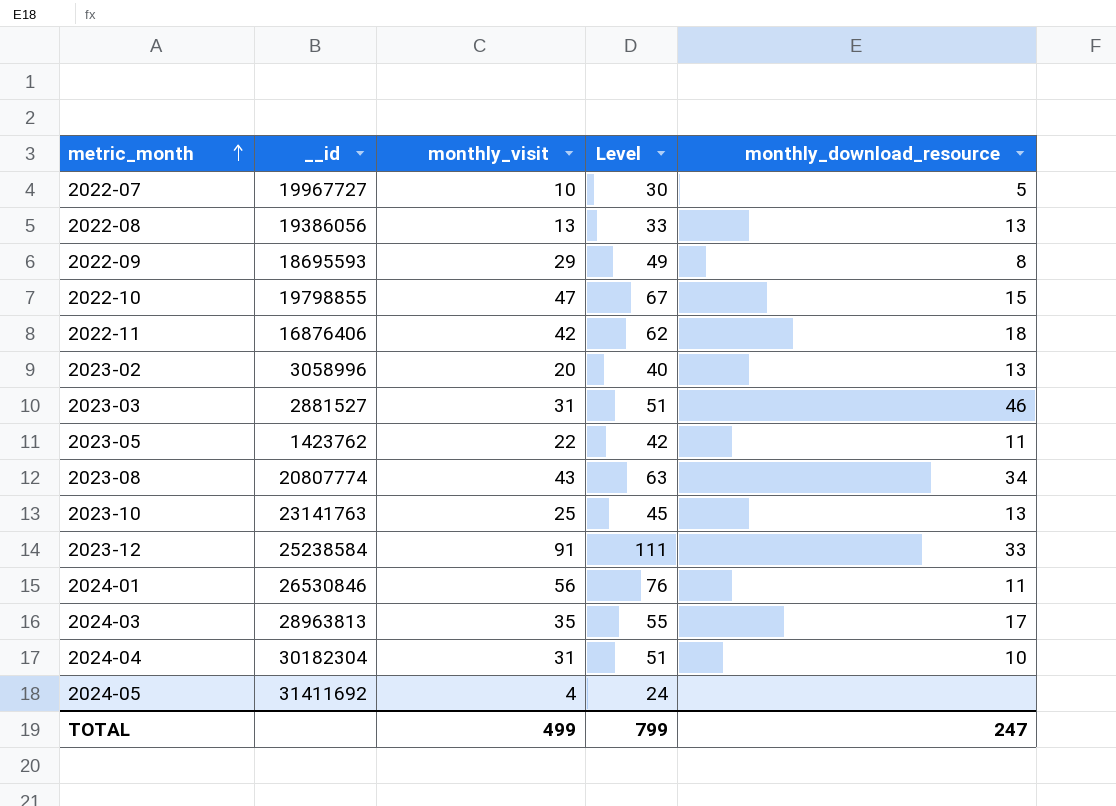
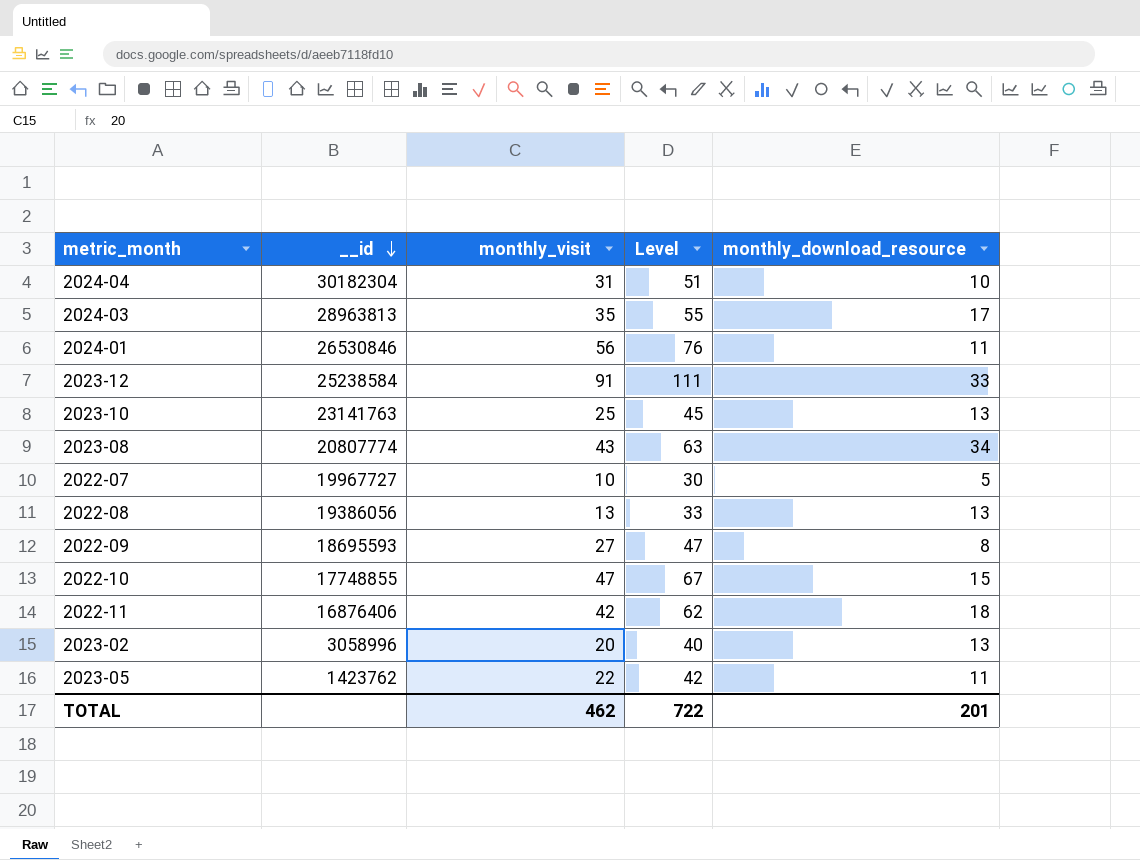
row order: metric_month ascending -> __id descending
row 2023-03: 2881527 | 31 | 51 | 46 -> none
row 2024-05: 31411692 | 4 | 24 | none -> none
2022-09 | monthly_visit: 29 -> 27
2022-09 | Level: 49 -> 47
2022-10 | __id: 19798855 -> 17748855
TOTAL | monthly_visit: 499 -> 462
TOTAL | Level: 799 -> 722
TOTAL | monthly_download_resource: 247 -> 201

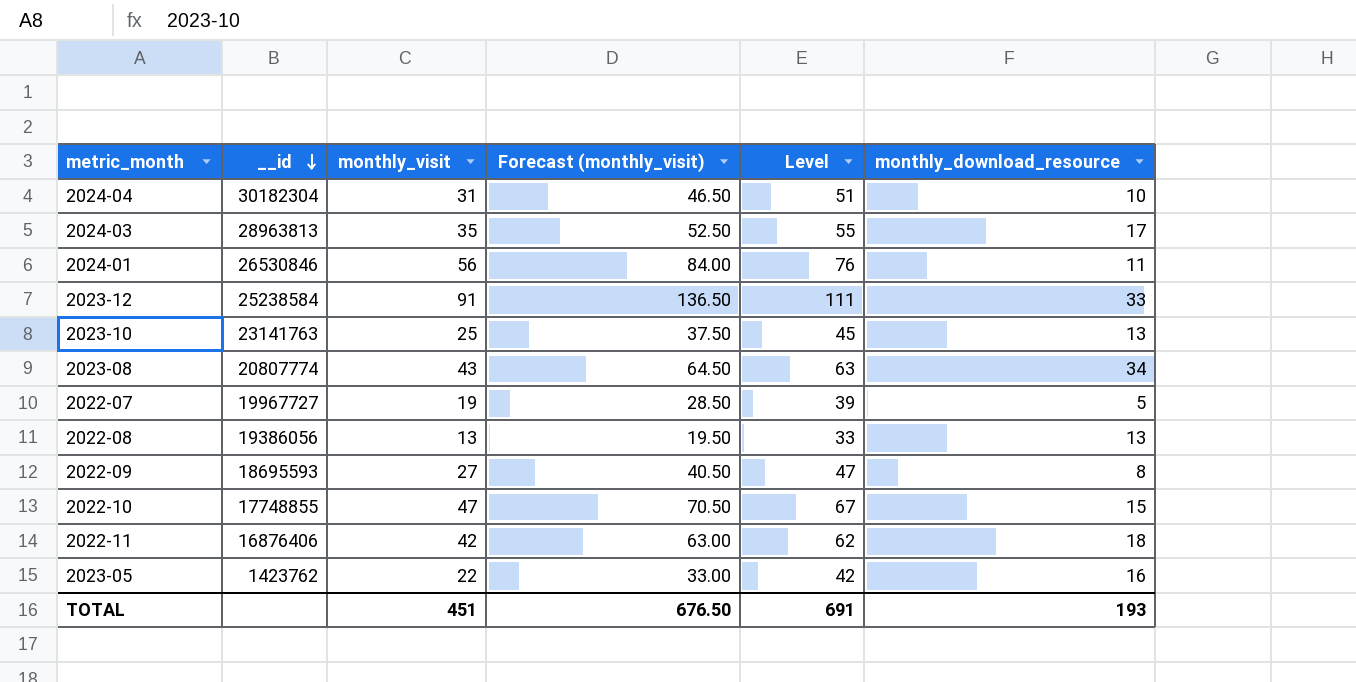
column Forecast (monthly_visit) | formula: none -> [monthly_visit] * 1.5
row 2023-02: 3058996 | 20 | 40 | 13 -> none
2022-07 | monthly_visit: 10 -> 19
2022-07 | Level: 30 -> 39
2023-05 | monthly_download_resource: 11 -> 16
TOTAL | monthly_visit: 462 -> 451
TOTAL | Level: 722 -> 691
TOTAL | monthly_download_resource: 201 -> 193

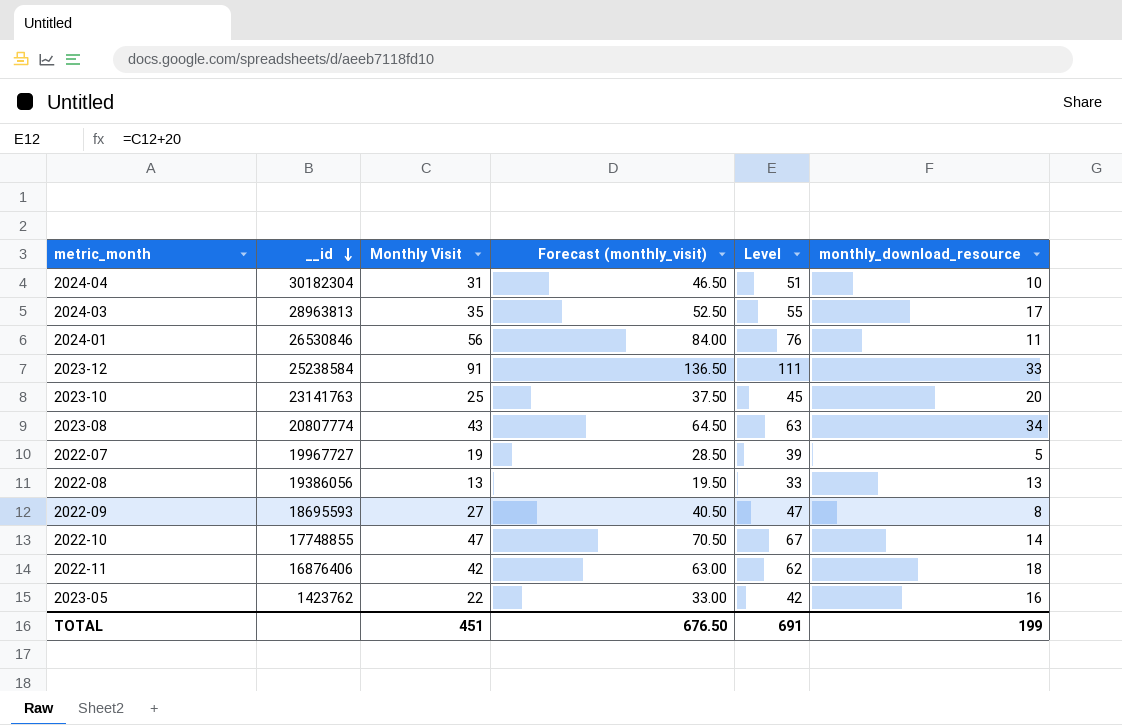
column name: monthly_visit -> Monthly Visit
2023-10 | monthly_download_resource: 13 -> 20
2022-10 | monthly_download_resource: 15 -> 14
TOTAL | monthly_download_resource: 193 -> 199

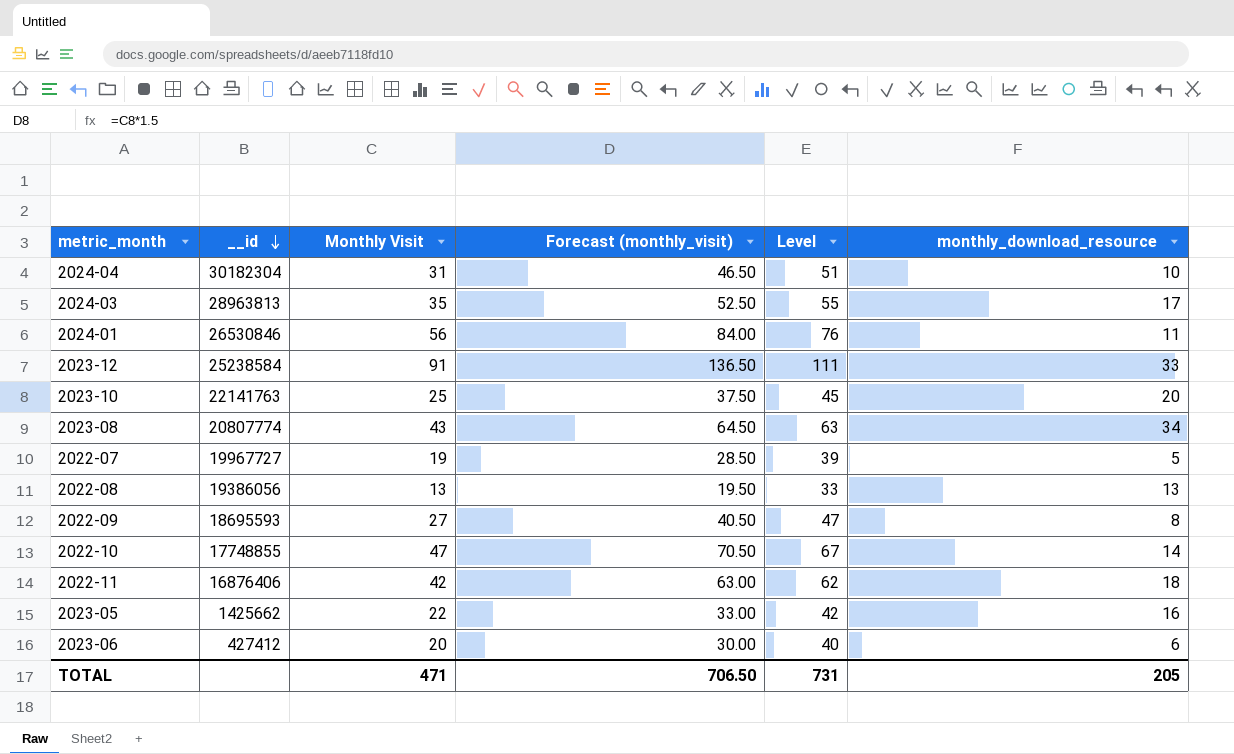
2023-10 | __id: 23141763 -> 22141763
2023-05 | __id: 1423762 -> 1425662
row 2023-06: none -> 427412 | 20 | 30.00 | 40 | 6
TOTAL | Monthly Visit: 451 -> 471
TOTAL | Forecast (monthly_visit): 676.50 -> 706.50
TOTAL | Level: 691 -> 731
TOTAL | monthly_download_resource: 199 -> 205

